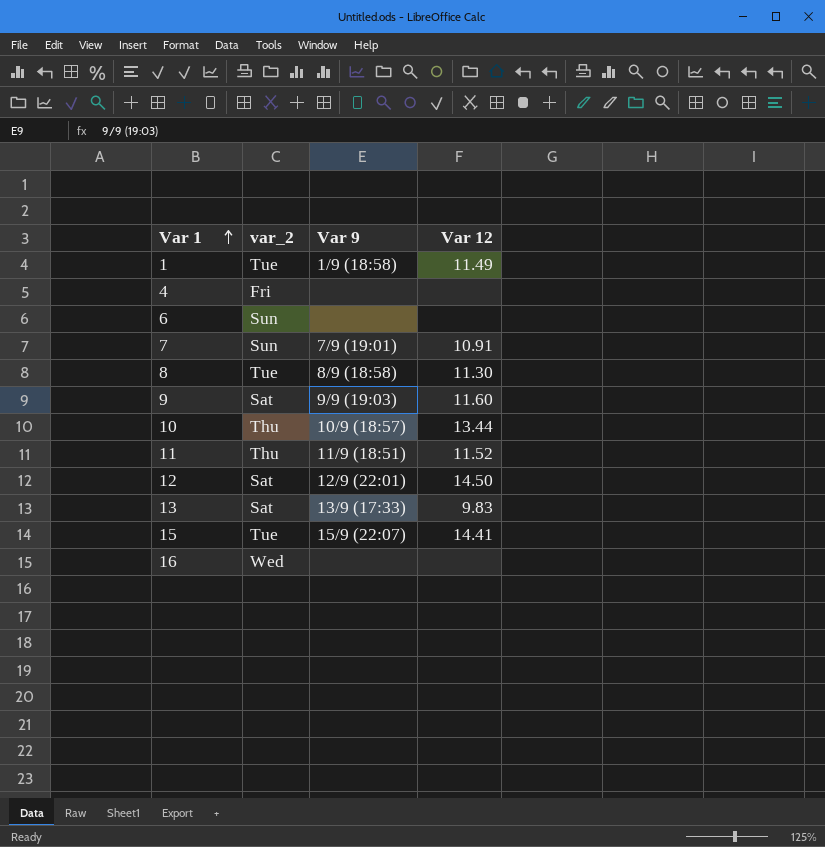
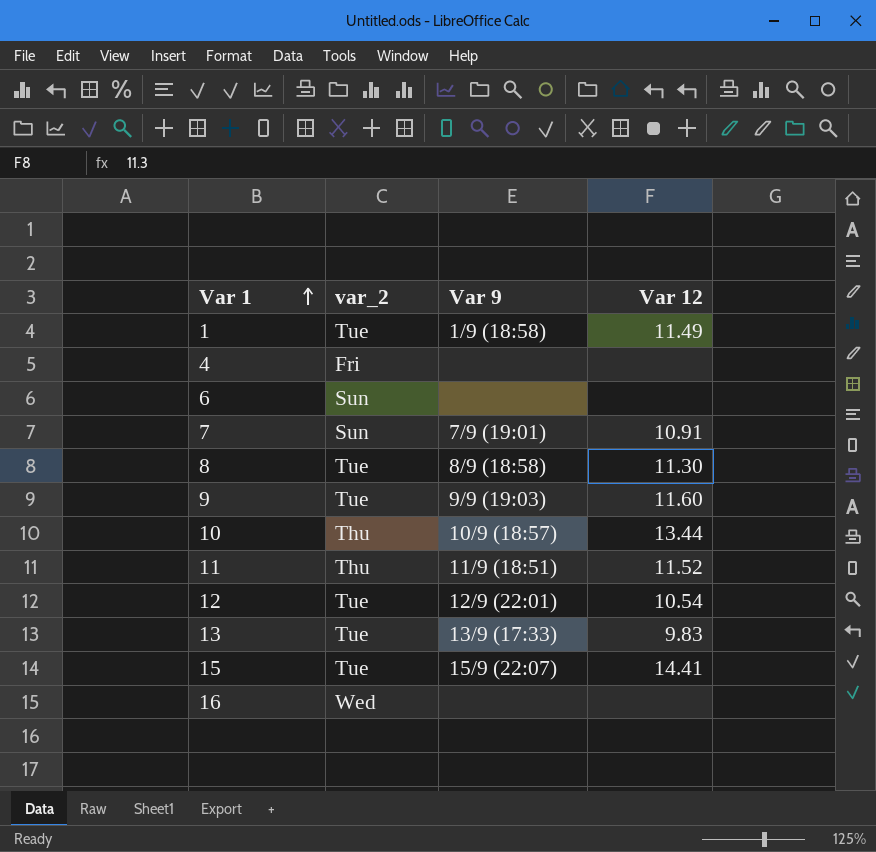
9 | var_2: Sat -> Tue
12 | var_2: Sat -> Tue
12 | Var 12: 14.50 -> 10.54
13 | var_2: Sat -> Tue

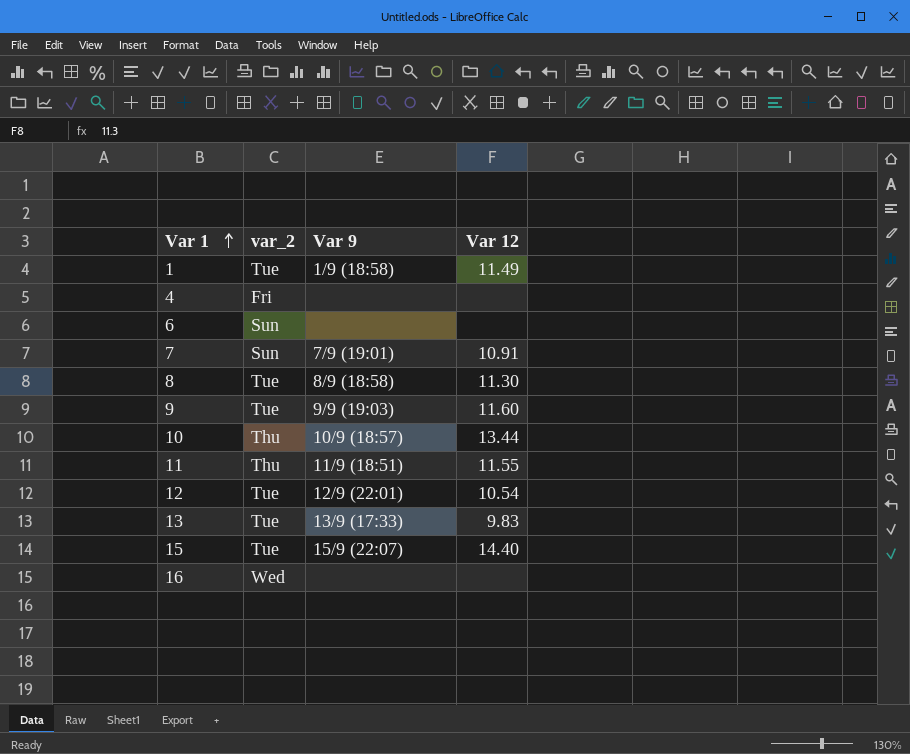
11 | Var 12: 11.52 -> 11.55
15 | Var 12: 14.41 -> 14.40

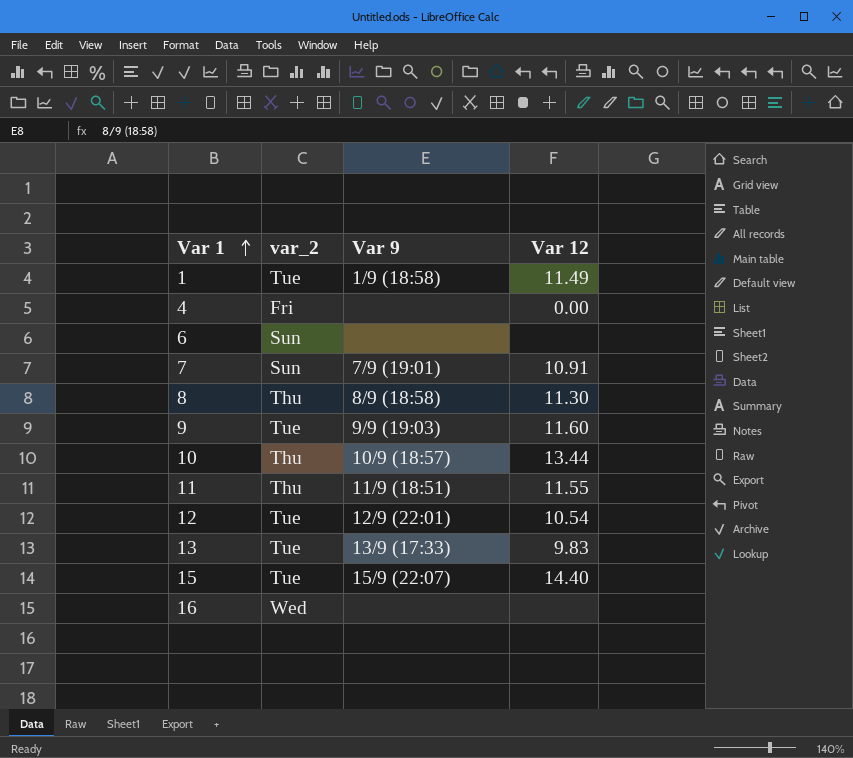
4 | Var 12: none -> 0.00
8 | var_2: Tue -> Thu

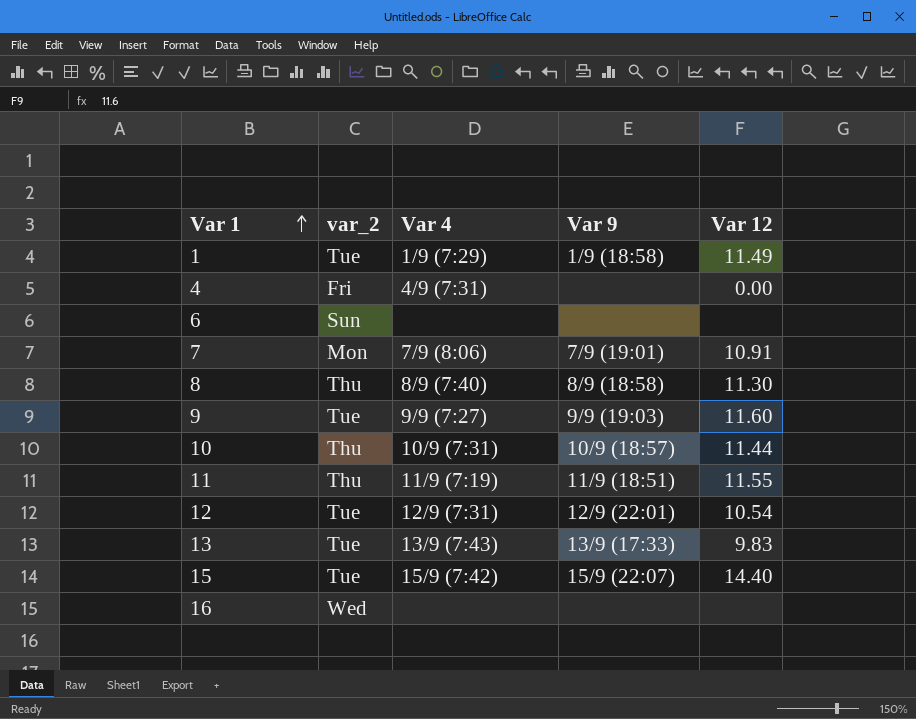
column Var 4 | position: none -> 3
7 | var_2: Sun -> Mon
10 | Var 12: 13.44 -> 11.44

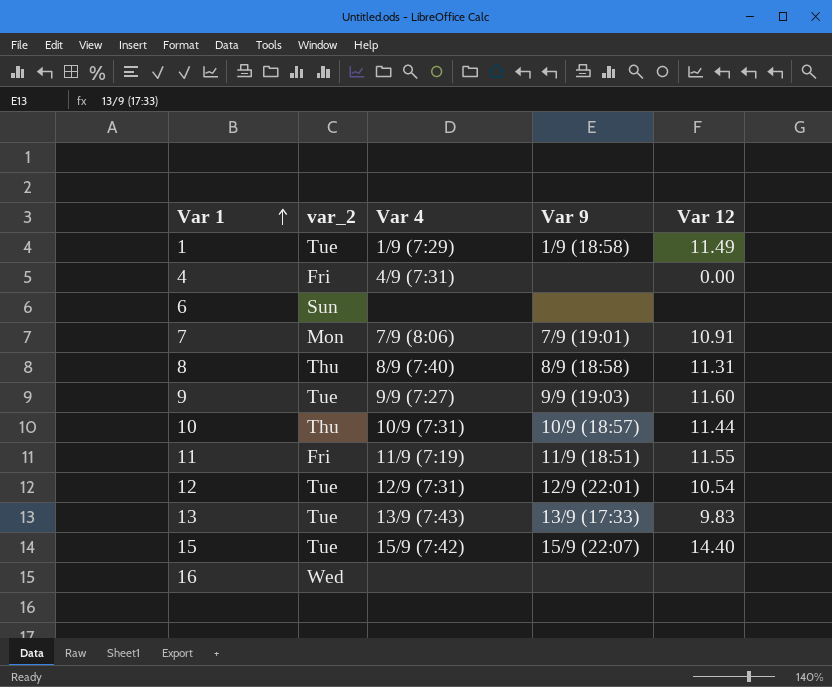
8 | Var 12: 11.30 -> 11.31
11 | var_2: Thu -> Fri

